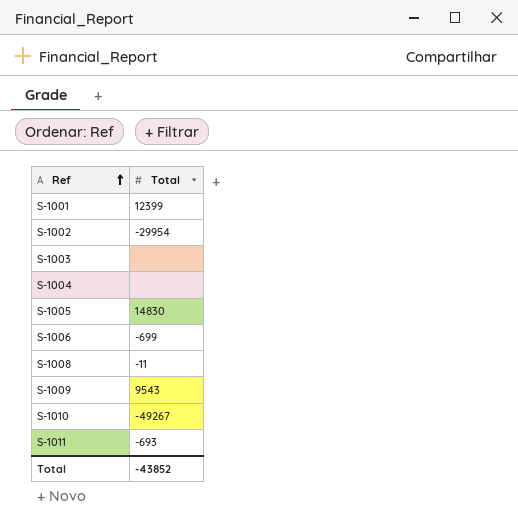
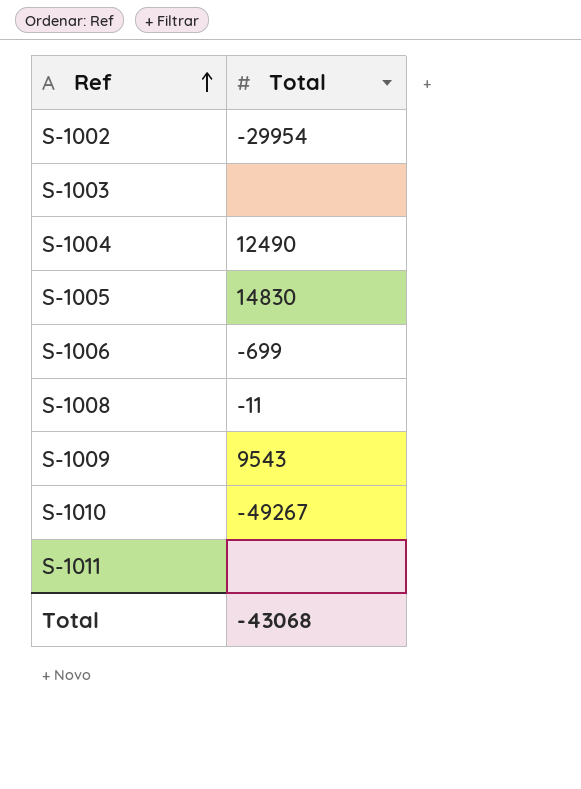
row S-1001: 12399 -> none
S-1004 | Total: none -> 12490
S-1011 | Total: -693 -> none
Total | Total: -43852 -> -43068

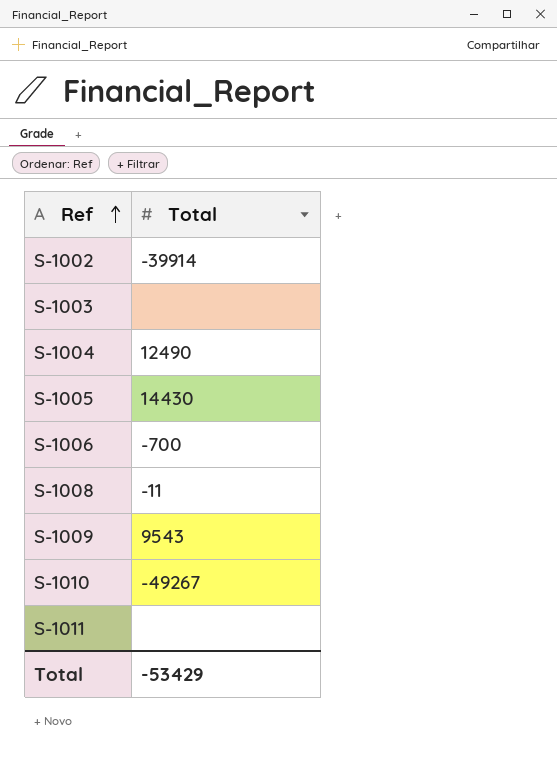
S-1002 | Total: -29954 -> -39914
S-1005 | Total: 14830 -> 14430
S-1006 | Total: -699 -> -700
Total | Total: -43068 -> -53429

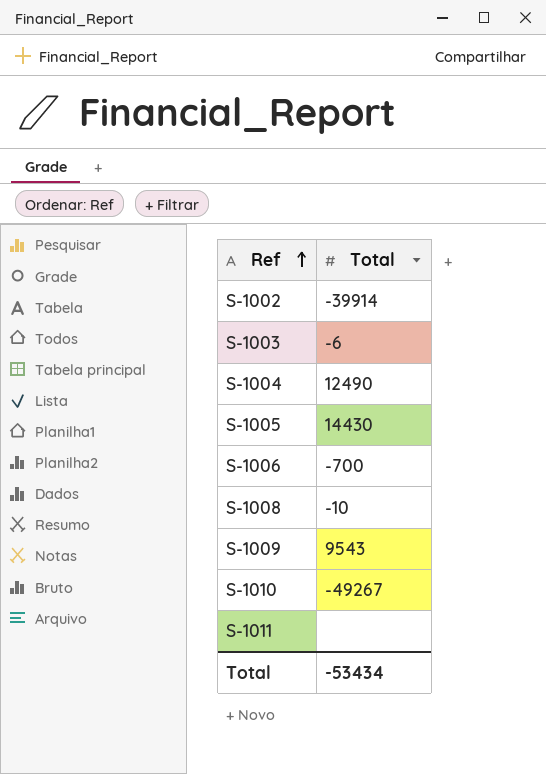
S-1003 | Total: none -> -6
S-1008 | Total: -11 -> -10
Total | Total: -53429 -> -53434

